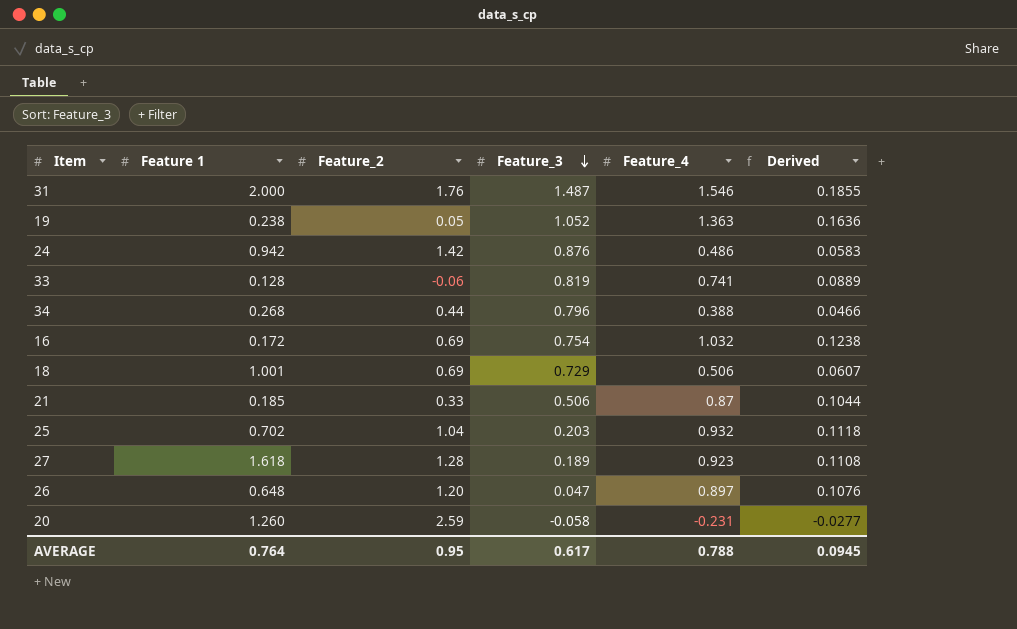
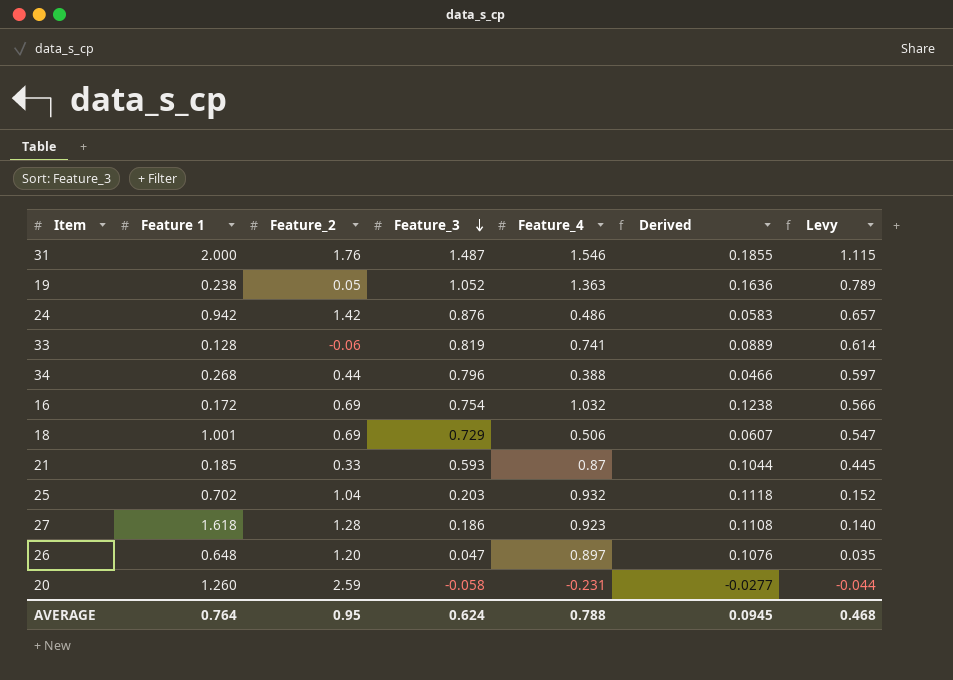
column Levy | formula: none -> [Feature_3] * 0.75
21 | Feature_3: 0.506 -> 0.593
27 | Feature_3: 0.189 -> 0.186
AVERAGE | Feature_3: 0.617 -> 0.624

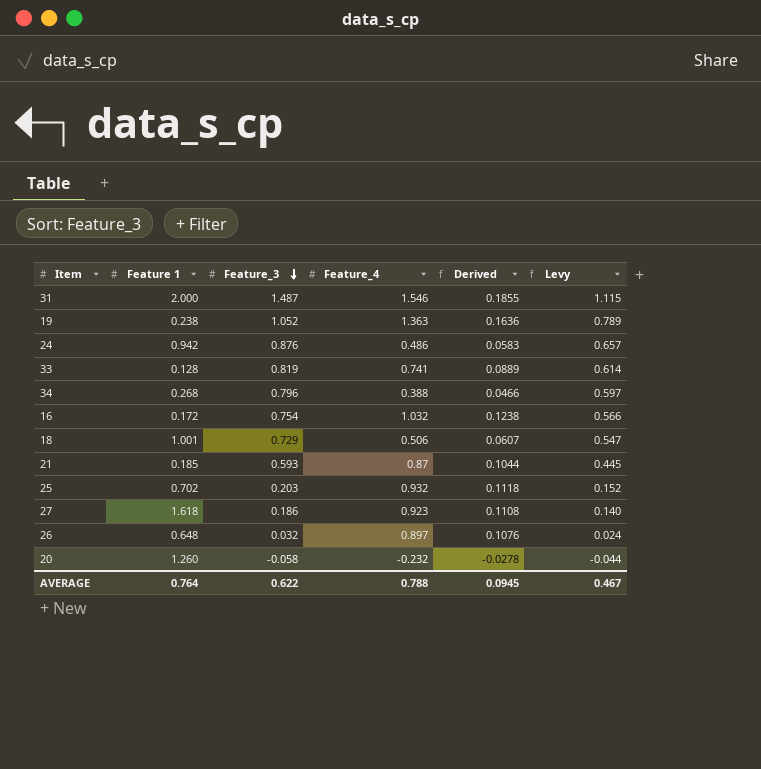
column Feature_2 | position: 3 -> none
26 | Feature_3: 0.047 -> 0.032
26 | Levy: 0.035 -> 0.024
20 | Feature_4: -0.231 -> -0.232
20 | Derived: -0.0277 -> -0.0278
AVERAGE | Feature_3: 0.624 -> 0.622
AVERAGE | Levy: 0.468 -> 0.467

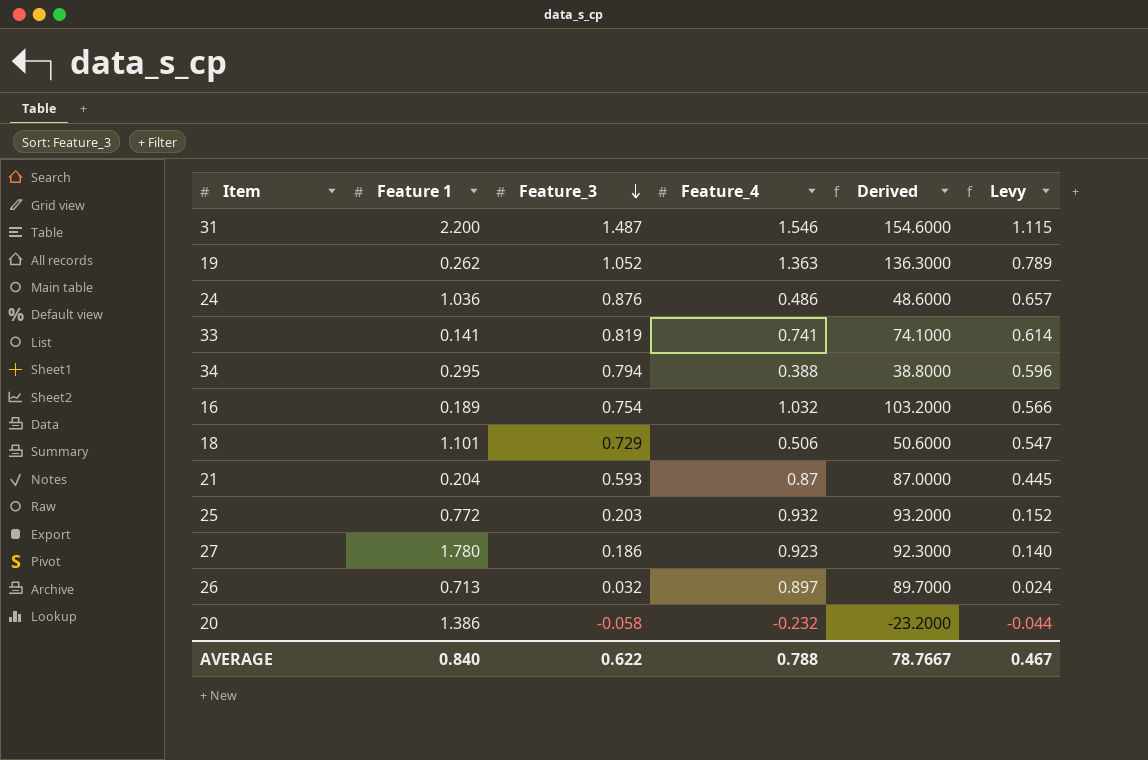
column Derived | formula: [Feature_4] * 0.12 -> [Feature_4] * 100
31 | Feature 1: 2.000 -> 2.200
19 | Feature 1: 0.238 -> 0.262
24 | Feature 1: 0.942 -> 1.036
33 | Feature 1: 0.128 -> 0.141
34 | Feature 1: 0.268 -> 0.295
34 | Feature_3: 0.796 -> 0.794
34 | Levy: 0.597 -> 0.596
16 | Feature 1: 0.172 -> 0.189
18 | Feature 1: 1.001 -> 1.101
21 | Feature 1: 0.185 -> 0.204
25 | Feature 1: 0.702 -> 0.772
27 | Feature 1: 1.618 -> 1.780
26 | Feature 1: 0.648 -> 0.713
20 | Feature 1: 1.260 -> 1.386
AVERAGE | Feature 1: 0.764 -> 0.840
AVERAGE | Derived: 0.0945 -> 78.7667

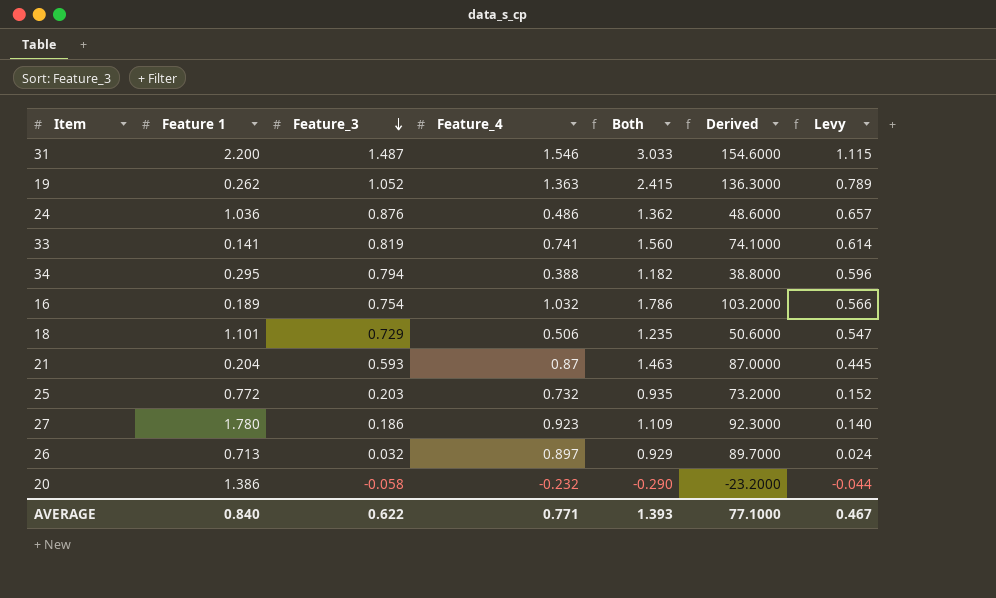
column Both | formula: none -> [Feature_3] + [Feature_4]
25 | Feature_4: 0.932 -> 0.732
25 | Derived: 93.2000 -> 73.2000
AVERAGE | Feature_4: 0.788 -> 0.771
AVERAGE | Derived: 78.7667 -> 77.1000

